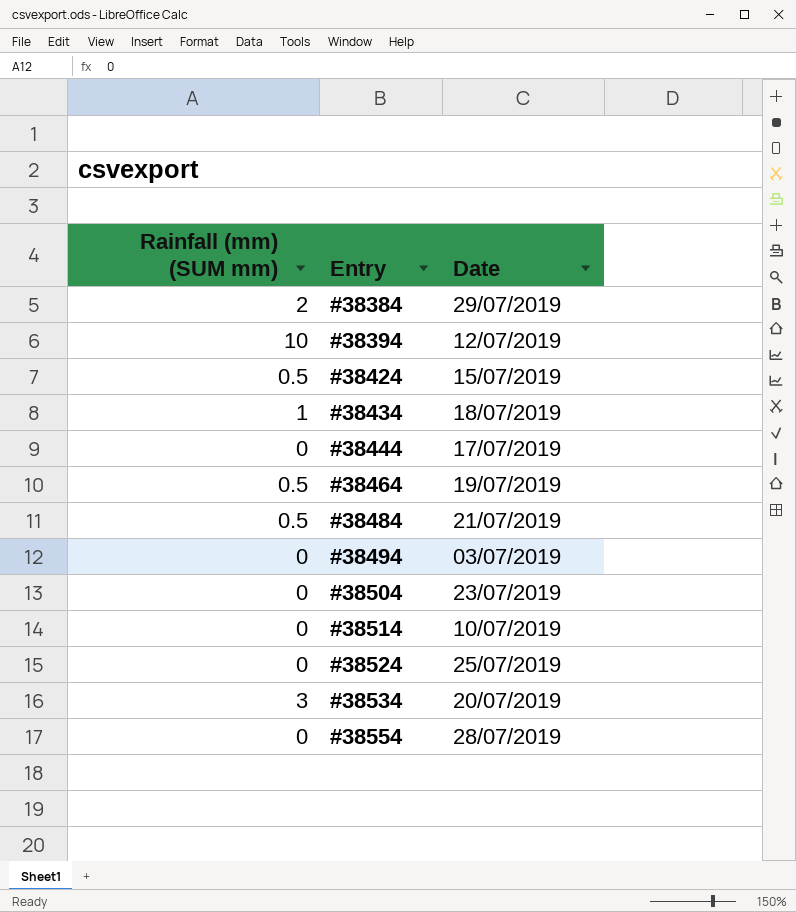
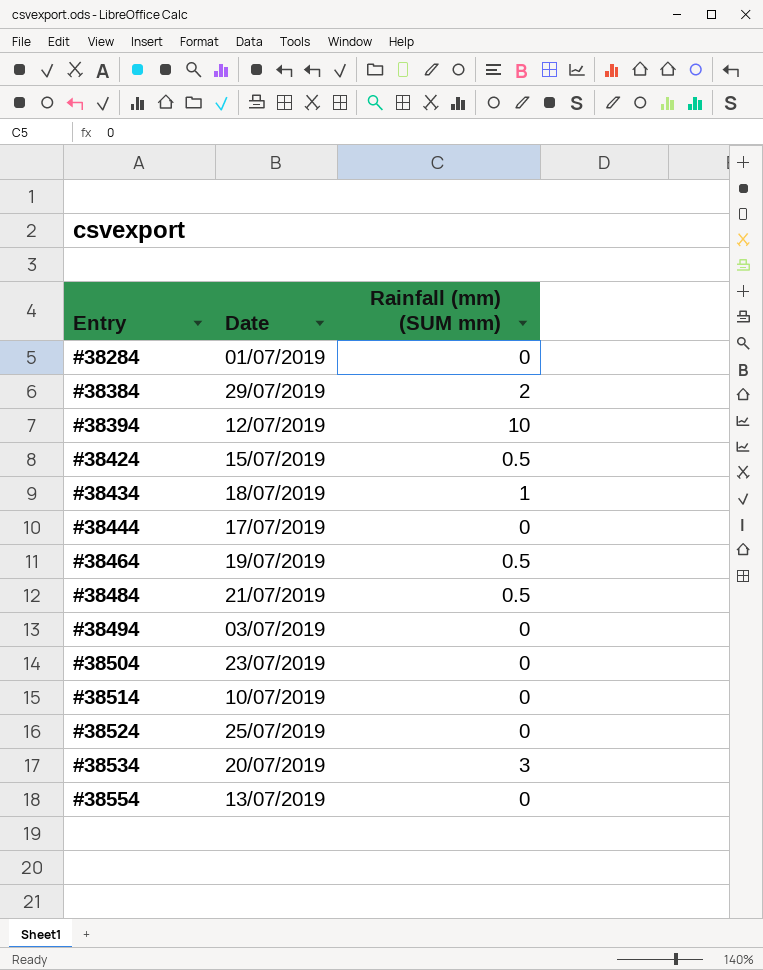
column Rainfall (mm) (SUM mm) | position: 1 -> 3
row #38284: none -> 01/07/2019 | 0
#38554 | Date: 28/07/2019 -> 13/07/2019

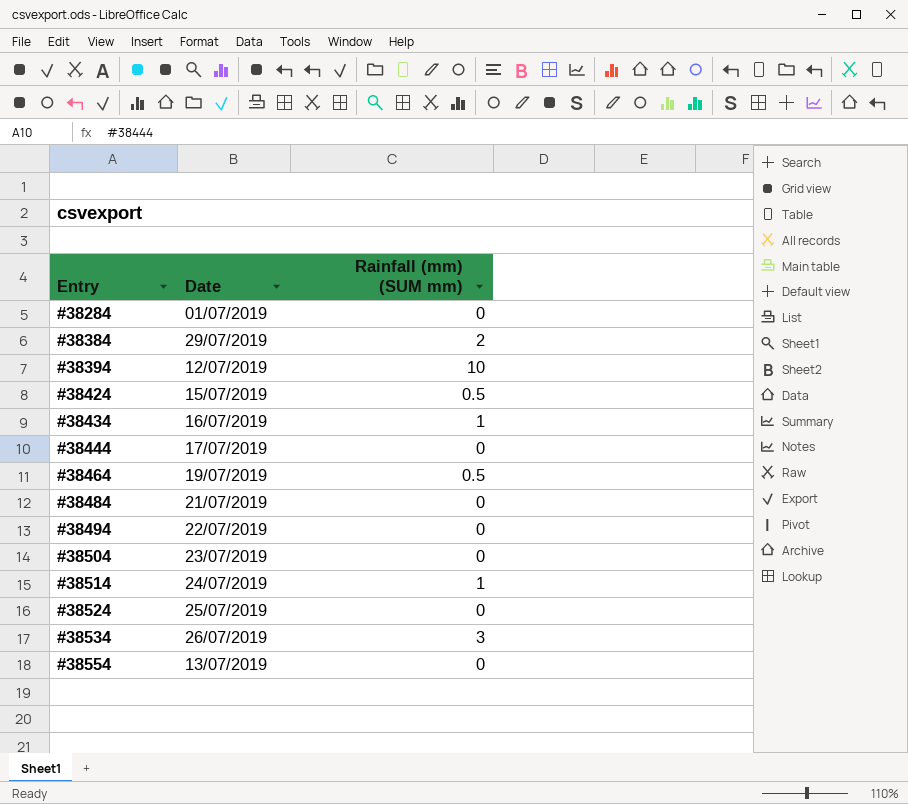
#38434 | Date: 18/07/2019 -> 16/07/2019
#38484 | Rainfall (mm) (SUM mm): 0.5 -> 0
#38494 | Date: 03/07/2019 -> 22/07/2019
#38514 | Date: 10/07/2019 -> 24/07/2019
#38514 | Rainfall (mm) (SUM mm): 0 -> 1
#38534 | Date: 20/07/2019 -> 26/07/2019

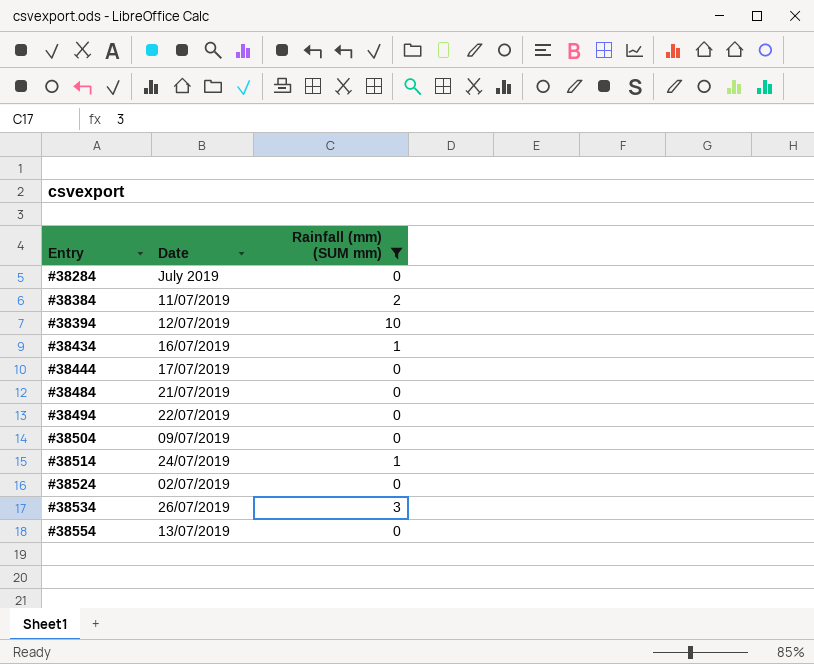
filter: none -> Rainfall (mm) (SUM mm) != 0.5
#38284 | Date: 01/07/2019 -> July 2019
#38384 | Date: 29/07/2019 -> 11/07/2019
#38504 | Date: 23/07/2019 -> 09/07/2019
#38524 | Date: 25/07/2019 -> 02/07/2019

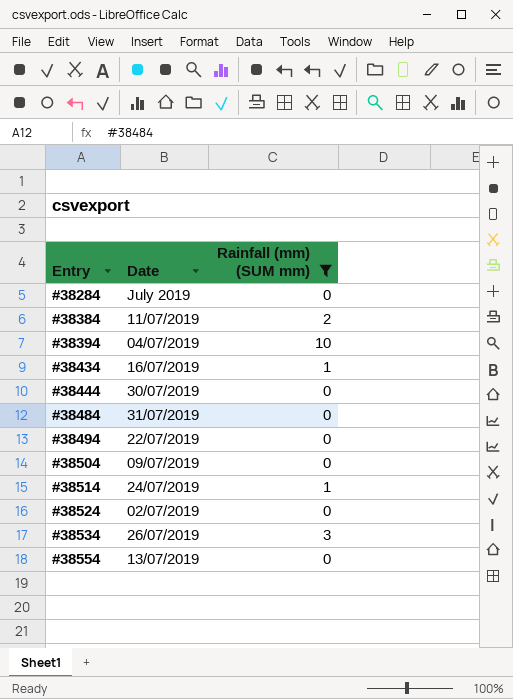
#38394 | Date: 12/07/2019 -> 04/07/2019
#38444 | Date: 17/07/2019 -> 30/07/2019
#38484 | Date: 21/07/2019 -> 31/07/2019

